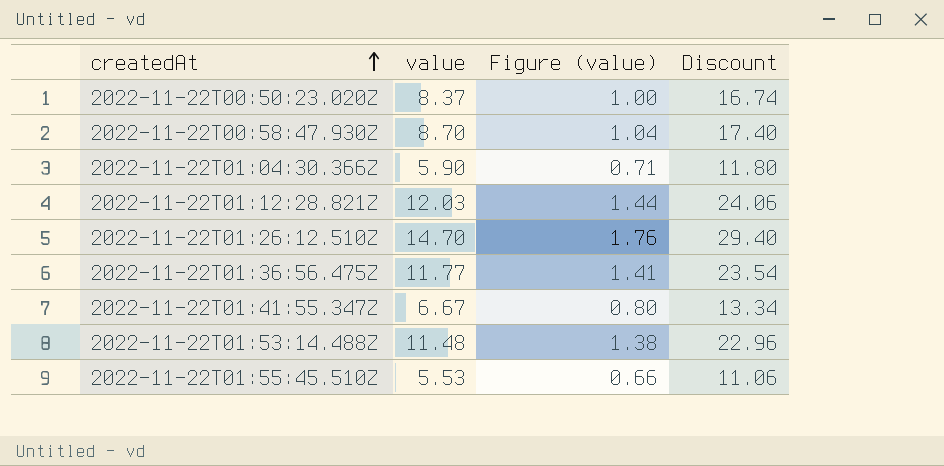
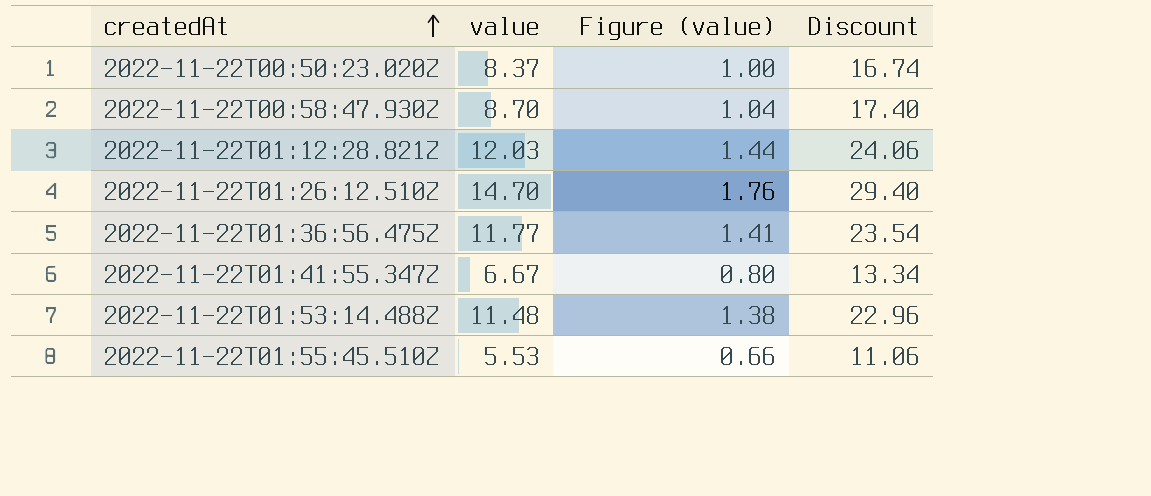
row 2022-11-22T01:04:30.366Z: 5.90 | 0.71 | 11.80 -> none

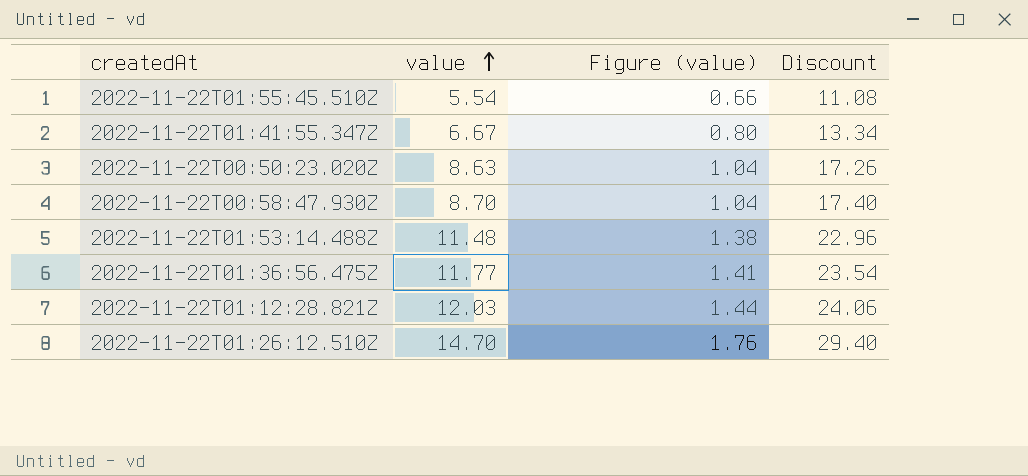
row order: createdAt ascending -> value ascending
2022-11-22T01:55:45.510Z | value: 5.53 -> 5.54
2022-11-22T01:55:45.510Z | Discount: 11.06 -> 11.08
2022-11-22T00:50:23.020Z | value: 8.37 -> 8.63
2022-11-22T00:50:23.020Z | Figure (value): 1.00 -> 1.04
2022-11-22T00:50:23.020Z | Discount: 16.74 -> 17.26

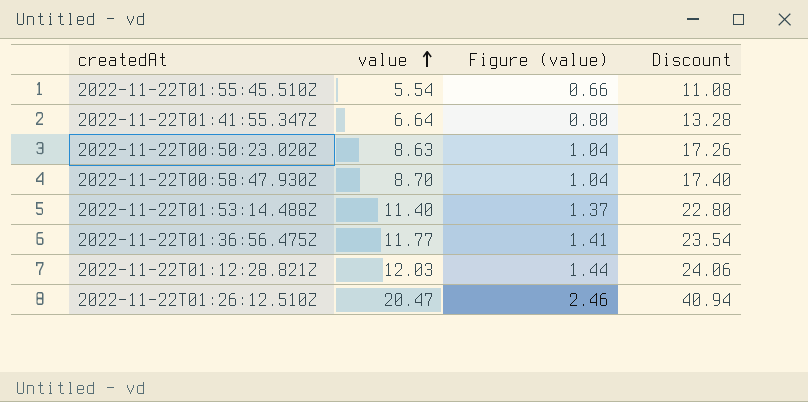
2022-11-22T01:41:55.347Z | value: 6.67 -> 6.64
2022-11-22T01:41:55.347Z | Discount: 13.34 -> 13.28
2022-11-22T01:53:14.488Z | value: 11.48 -> 11.40
2022-11-22T01:53:14.488Z | Figure (value): 1.38 -> 1.37
2022-11-22T01:53:14.488Z | Discount: 22.96 -> 22.80
2022-11-22T01:26:12.510Z | value: 14.70 -> 20.47
2022-11-22T01:26:12.510Z | Figure (value): 1.76 -> 2.46
2022-11-22T01:26:12.510Z | Discount: 29.40 -> 40.94

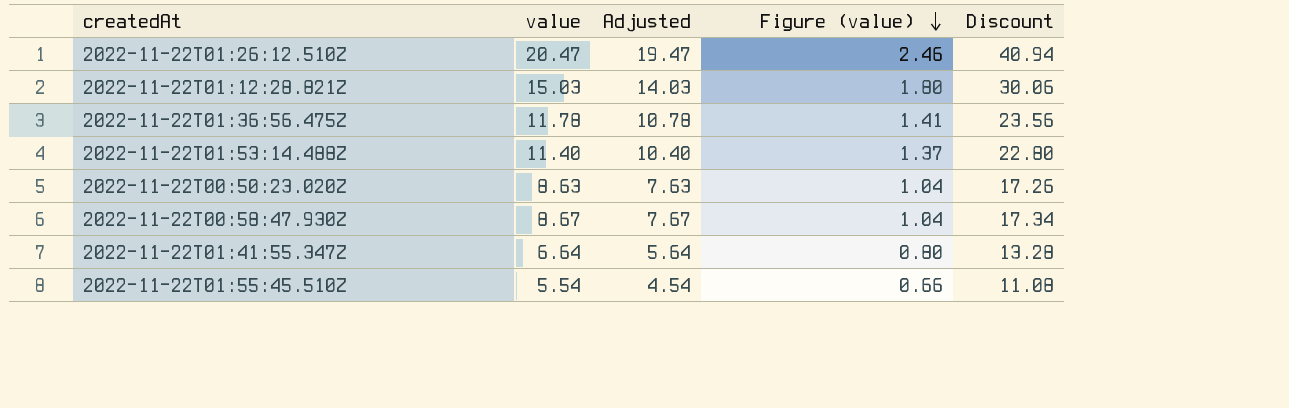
row order: value ascending -> Figure (value) descending
column Adjusted | formula: none -> [value] - 1
2022-11-22T01:12:28.821Z | value: 12.03 -> 15.03
2022-11-22T01:12:28.821Z | Figure (value): 1.44 -> 1.80
2022-11-22T01:12:28.821Z | Discount: 24.06 -> 30.06
2022-11-22T01:36:56.475Z | value: 11.77 -> 11.78
2022-11-22T01:36:56.475Z | Discount: 23.54 -> 23.56
2022-11-22T00:58:47.930Z | value: 8.70 -> 8.67
2022-11-22T00:58:47.930Z | Discount: 17.40 -> 17.34

